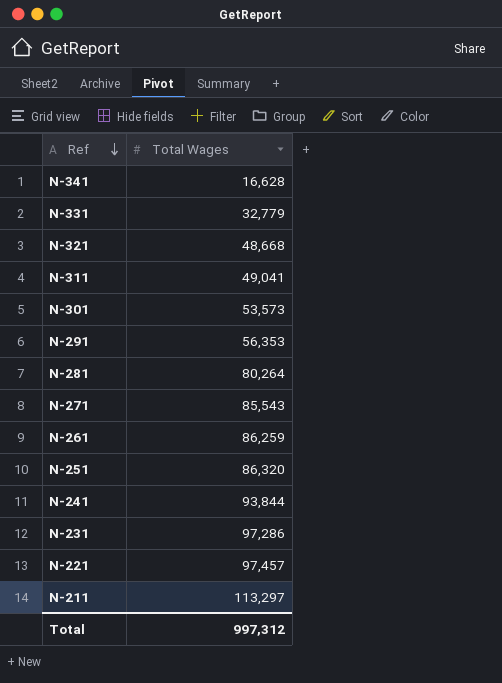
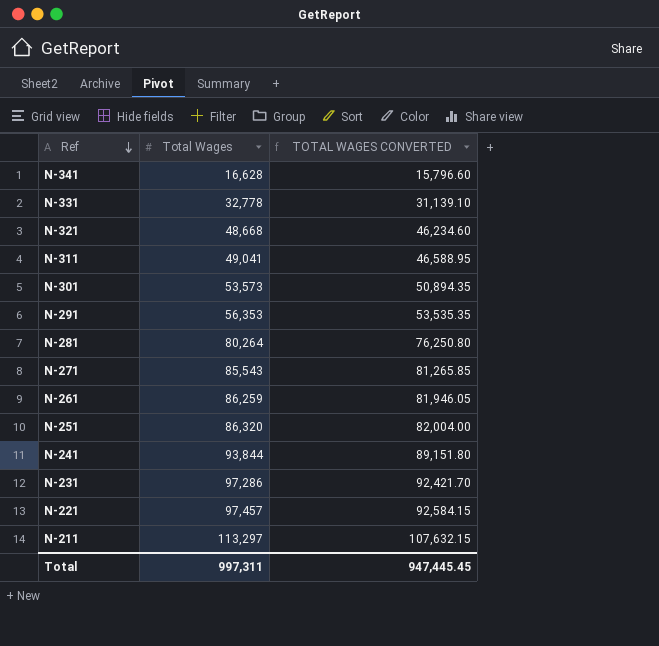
column TOTAL WAGES CONVERTED | formula: none -> [Total Wages] * 0.95
N-331 | Total Wages: 32,779 -> 32,778
Total | Total Wages: 997,312 -> 997,311

